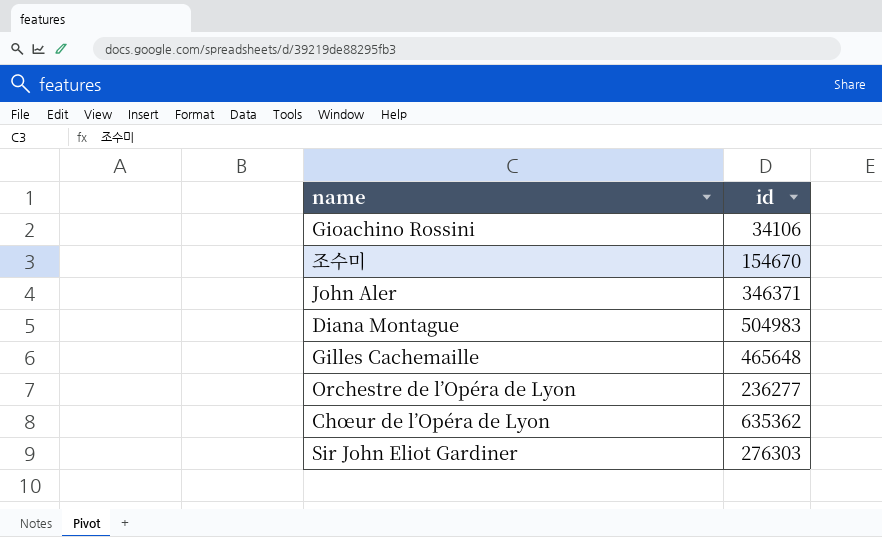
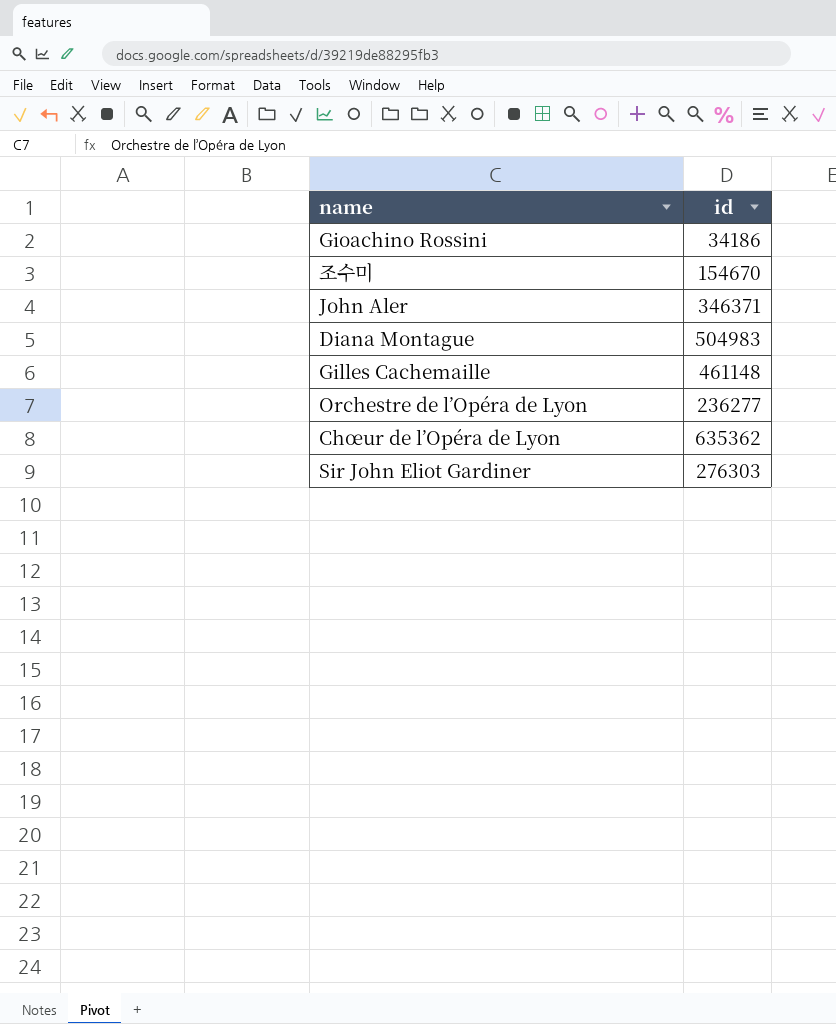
Gioachino Rossini | id: 34106 -> 34186
Gilles Cachemaille | id: 465648 -> 461148

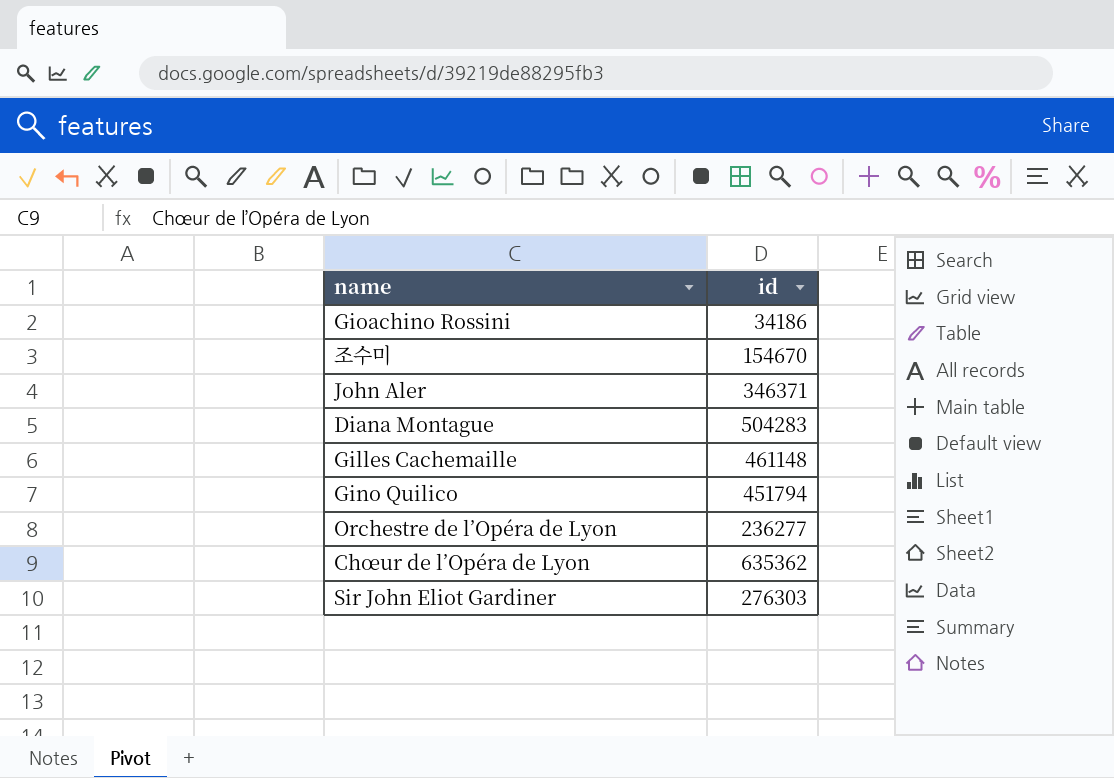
Diana Montague | id: 504983 -> 504283
row Gino Quilico: none -> 451794

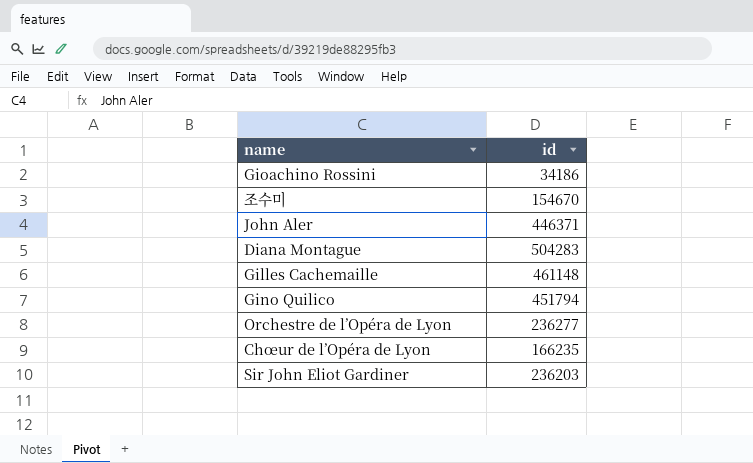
John Aler | id: 346371 -> 446371
Chœur de l’Opéra de Lyon | id: 635362 -> 166235
Sir John Eliot Gardiner | id: 276303 -> 236203

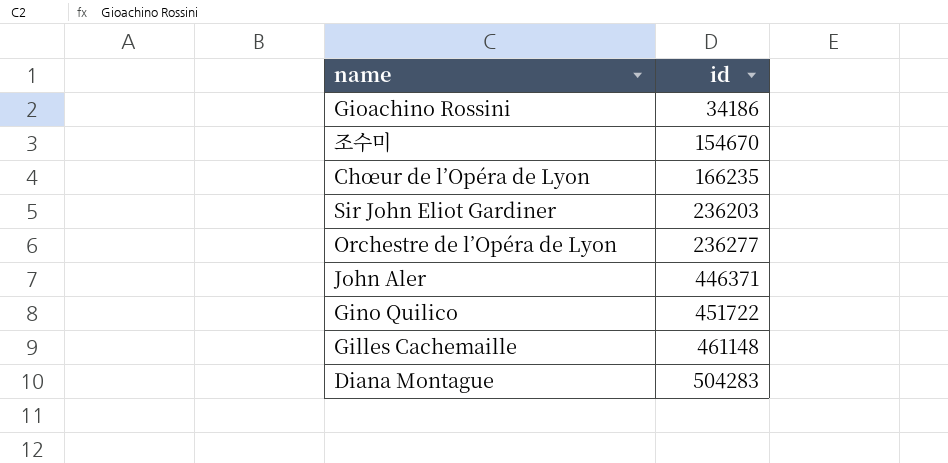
row order: none -> id ascending
Gino Quilico | id: 451794 -> 451722

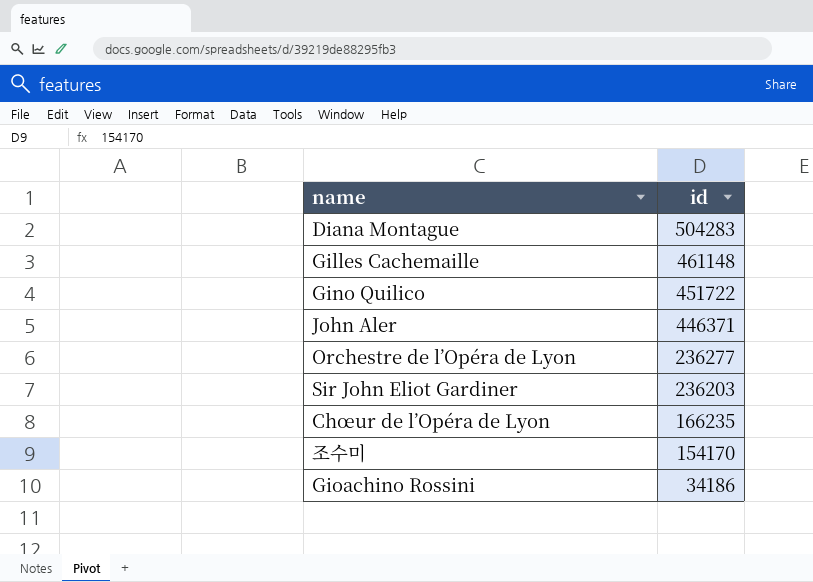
row order: id ascending -> id descending
조수미 | id: 154670 -> 154170

